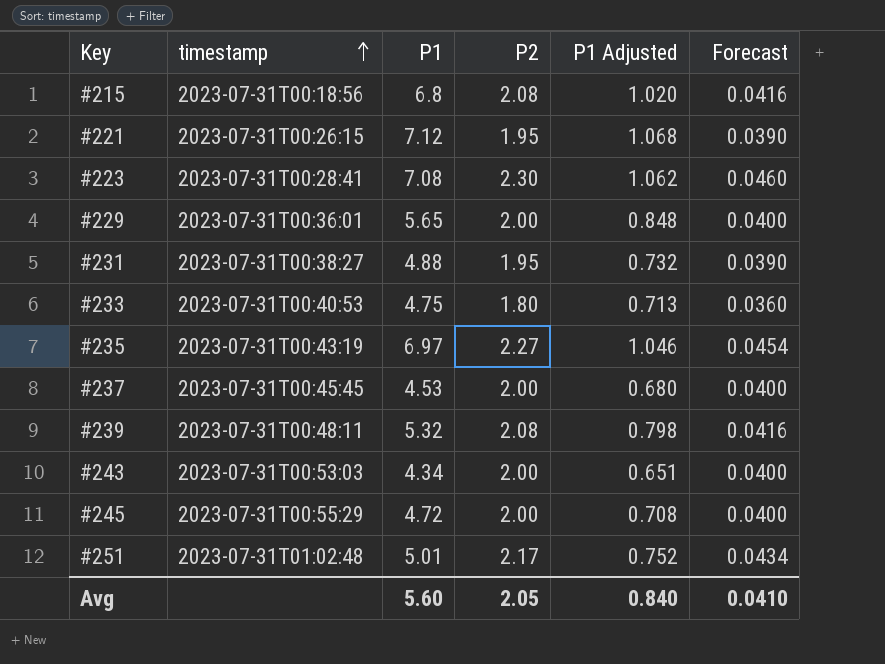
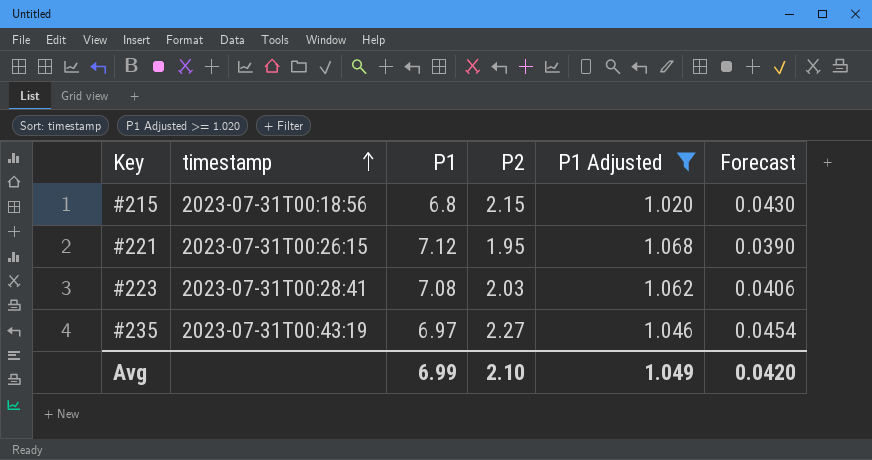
filter: none -> P1 Adjusted >= 1.020
#215 | P2: 2.08 -> 2.15
#215 | Forecast: 0.0416 -> 0.0430
#223 | P2: 2.30 -> 2.03
#223 | Forecast: 0.0460 -> 0.0406
Avg | P1: 5.60 -> 6.99
Avg | P2: 2.05 -> 2.10
Avg | P1 Adjusted: 0.840 -> 1.049
Avg | Forecast: 0.0410 -> 0.0420

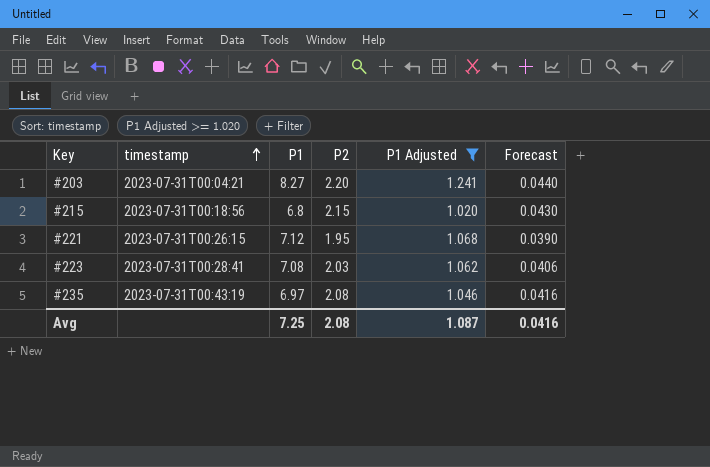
row #203: none -> 2023-07-31T00:04:21 | 8.27 | 2.20 | 1.241 | 0.0440
#235 | P2: 2.27 -> 2.08
#235 | Forecast: 0.0454 -> 0.0416
Avg | P1: 6.99 -> 7.25
Avg | P2: 2.10 -> 2.08
Avg | P1 Adjusted: 1.049 -> 1.087
Avg | Forecast: 0.0420 -> 0.0416

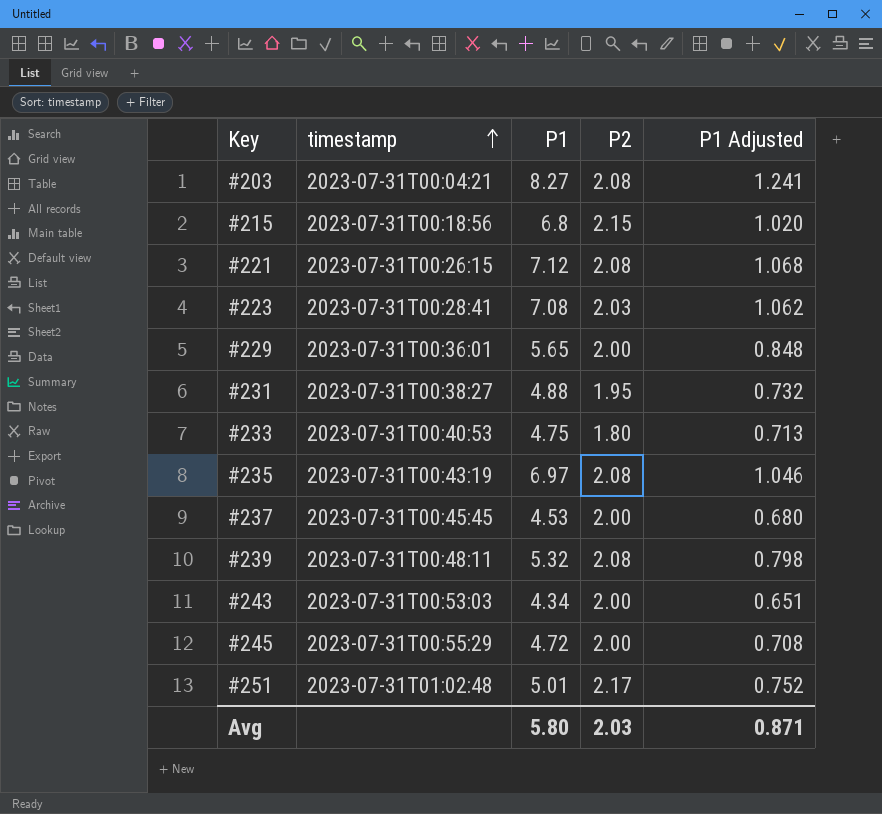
filter: P1 Adjusted >= 1.020 -> none
column Forecast | formula: [P2] * 0.02 -> none
#203 | P2: 2.20 -> 2.08
#221 | P2: 1.95 -> 2.08
Avg | P1: 7.25 -> 5.80
Avg | P2: 2.08 -> 2.03
Avg | P1 Adjusted: 1.087 -> 0.871

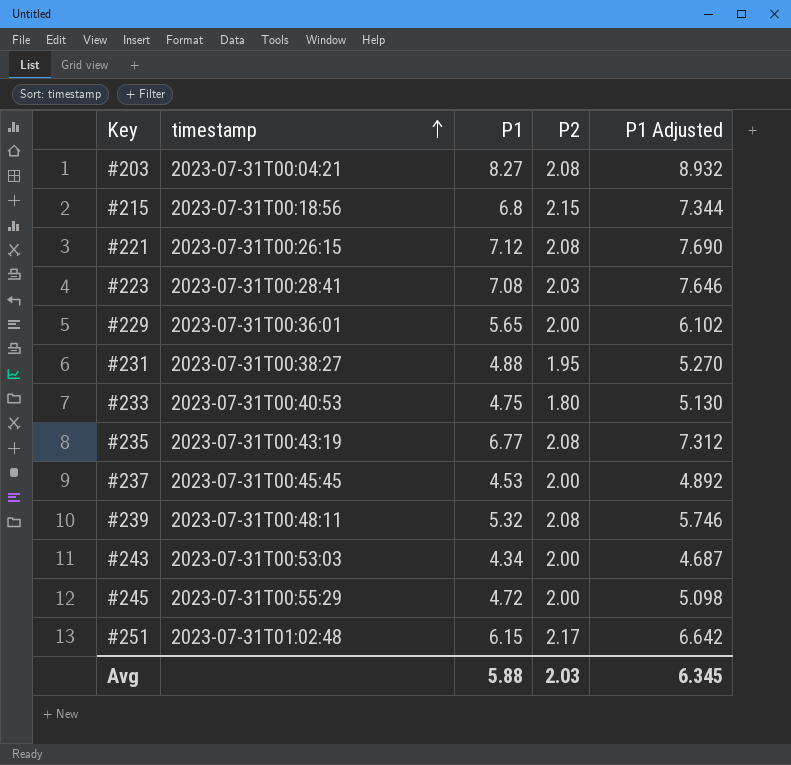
column P1 Adjusted | formula: [P1] * 0.15 -> [P1] * 1.08
#235 | P1: 6.97 -> 6.77
#251 | P1: 5.01 -> 6.15
Avg | P1: 5.80 -> 5.88
Avg | P1 Adjusted: 0.871 -> 6.345

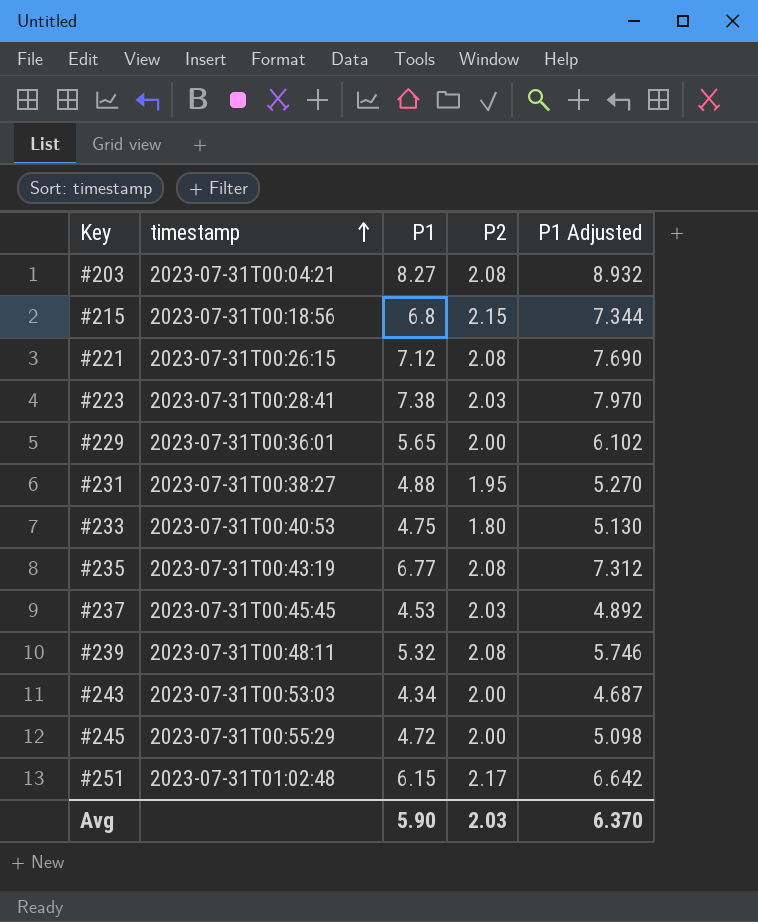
#223 | P1: 7.08 -> 7.38
#223 | P1 Adjusted: 7.646 -> 7.970
#237 | P2: 2.00 -> 2.03
Avg | P1: 5.88 -> 5.90
Avg | P1 Adjusted: 6.345 -> 6.370

